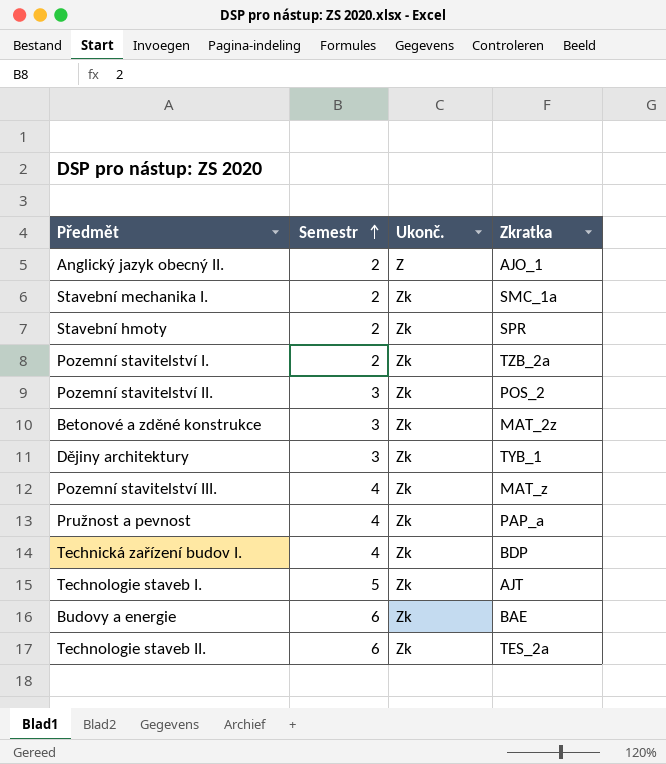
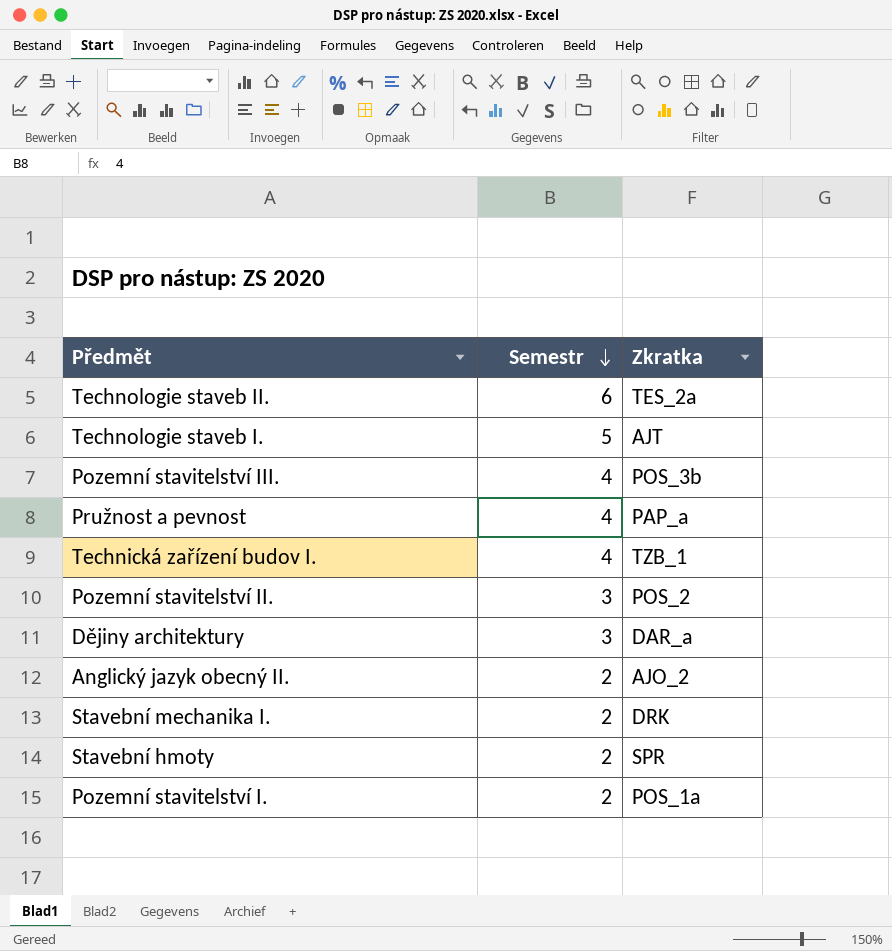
row order: Semestr ascending -> Semestr descending
column Ukonč. | position: 3 -> none
row Betonové a zděné konstrukce: 3 | Zk | MAT_2z -> none
row Budovy a energie: 6 | Zk | BAE -> none
Pozemní stavitelství III. | Zkratka: MAT_z -> POS_3b
Technická zařízení budov I. | Zkratka: BDP -> TZB_1
Dějiny architektury | Zkratka: TYB_1 -> DAR_a
Anglický jazyk obecný II. | Zkratka: AJO_1 -> AJO_2
Stavební mechanika I. | Zkratka: SMC_1a -> DRK
Pozemní stavitelství I. | Zkratka: TZB_2a -> POS_1a

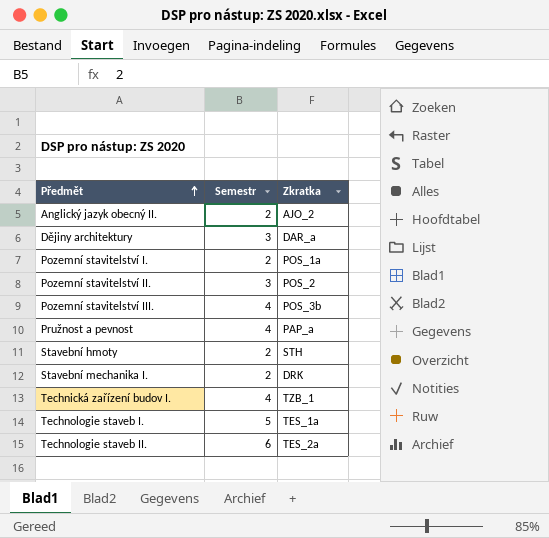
row order: Semestr descending -> Předmět ascending
Stavební hmoty | Zkratka: SPR -> STH
Technologie staveb I. | Zkratka: AJT -> TES_1a

